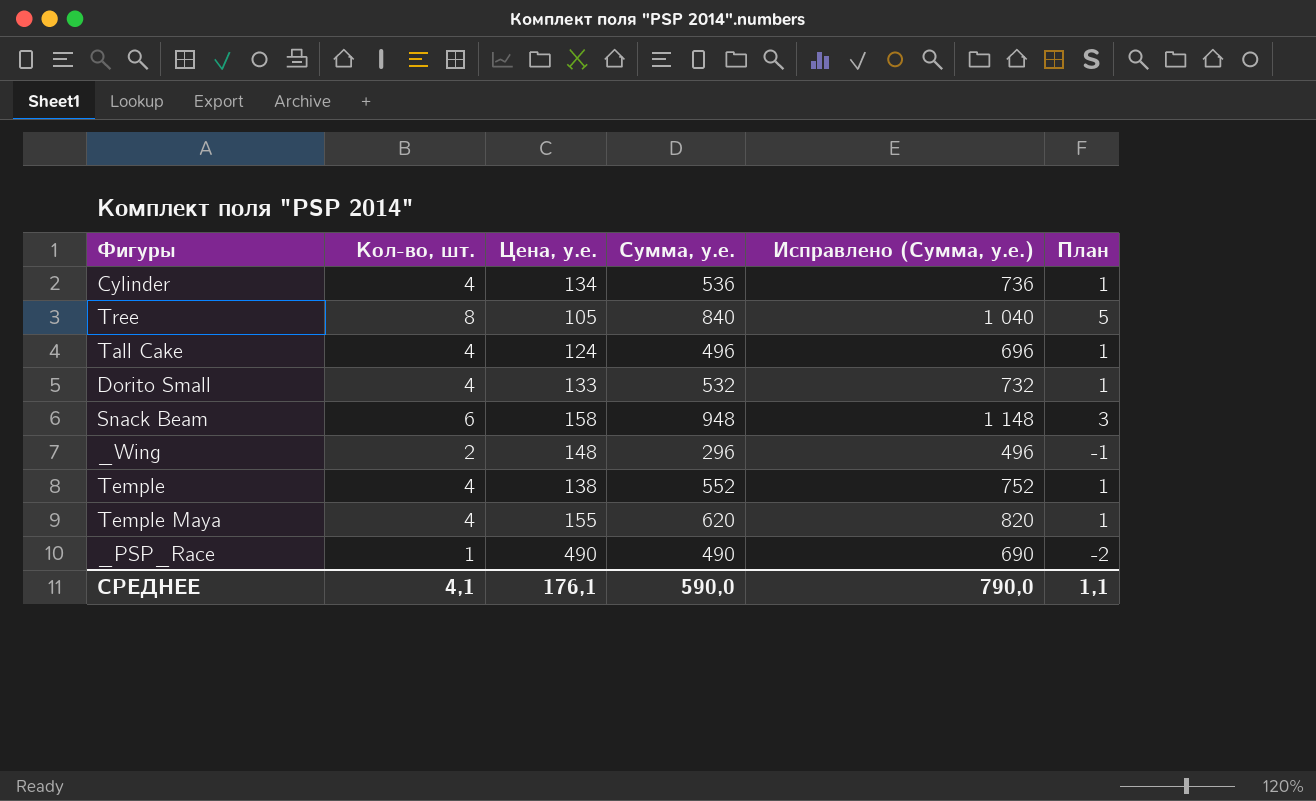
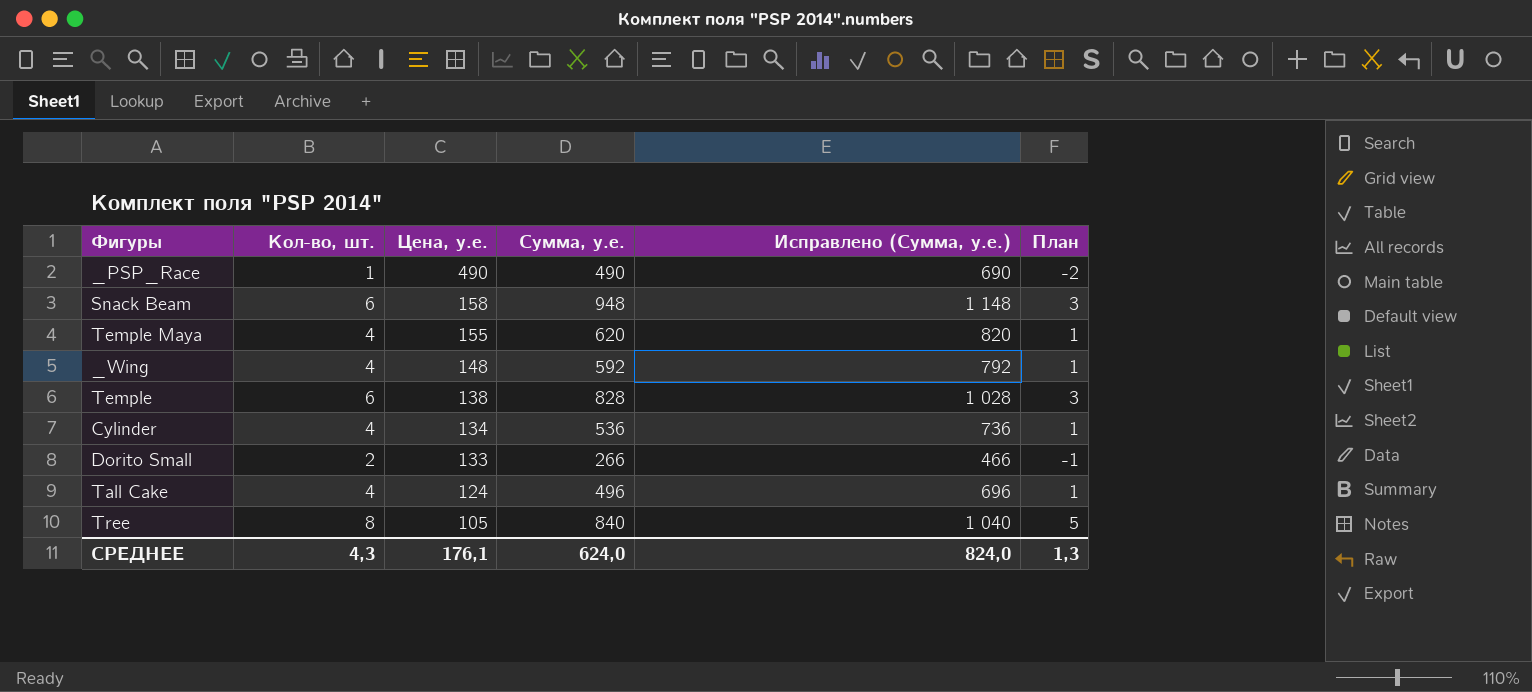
row order: none -> Цена, у.е. descending
_Wing | Кол-во, шт.: 2 -> 4
_Wing | Сумма, у.е.: 296 -> 592
_Wing | Исправлено (Сумма, у.е.): 496 -> 792
_Wing | План: -1 -> 1
Temple | Кол-во, шт.: 4 -> 6
Temple | Сумма, у.е.: 552 -> 828
Temple | Исправлено (Сумма, у.е.): 752 -> 1 028
Temple | План: 1 -> 3
Dorito Small | Кол-во, шт.: 4 -> 2
Dorito Small | Сумма, у.е.: 532 -> 266
Dorito Small | Исправлено (Сумма, у.е.): 732 -> 466
Dorito Small | План: 1 -> -1
СРЕДНЕЕ | Кол-во, шт.: 4,1 -> 4,3
СРЕДНЕЕ | Сумма, у.е.: 590,0 -> 624,0
СРЕДНЕЕ | Исправлено (Сумма, у.е.): 790,0 -> 824,0
СРЕДНЕЕ | План: 1,1 -> 1,3

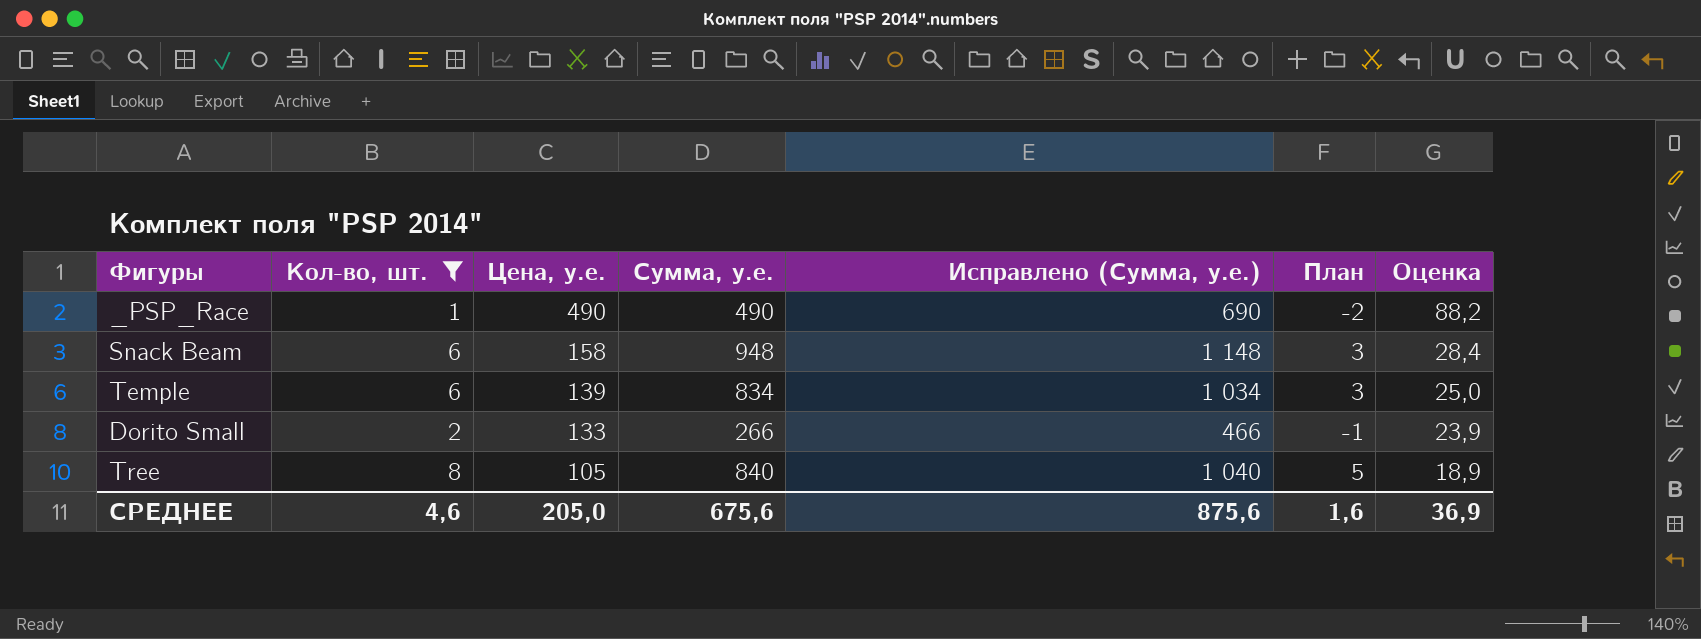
filter: none -> Кол-во, шт. != 4
column Оценка | formula: none -> [Цена, у.е.] * 0,18
Temple | Цена, у.е.: 138 -> 139
Temple | Сумма, у.е.: 828 -> 834
Temple | Исправлено (Сумма, у.е.): 1 028 -> 1 034
СРЕДНЕЕ | Кол-во, шт.: 4,3 -> 4,6
СРЕДНЕЕ | Цена, у.е.: 176,1 -> 205,0
СРЕДНЕЕ | Сумма, у.е.: 624,0 -> 675,6
СРЕДНЕЕ | Исправлено (Сумма, у.е.): 824,0 -> 875,6
СРЕДНЕЕ | План: 1,3 -> 1,6

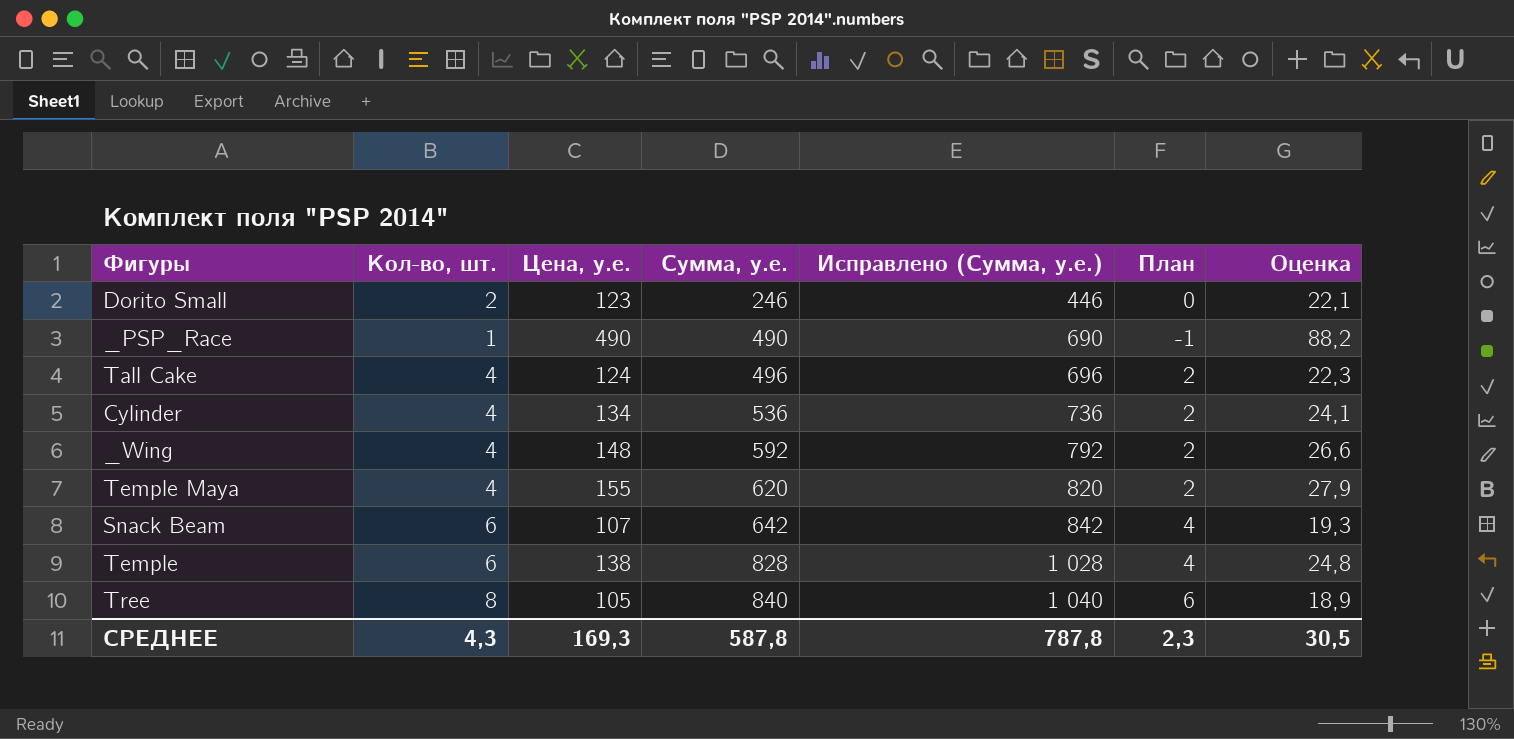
filter: Кол-во, шт. != 4 -> none
row order: Цена, у.е. descending -> Сумма, у.е. ascending
column План | formula: [Кол-во, шт.] - 3 -> [Кол-во, шт.] - 2
Dorito Small | Цена, у.е.: 133 -> 123
Dorito Small | Сумма, у.е.: 266 -> 246
Dorito Small | Исправлено (Сумма, у.е.): 466 -> 446
Dorito Small | Оценка: 23,9 -> 22,1
Snack Beam | Цена, у.е.: 158 -> 107
Snack Beam | Сумма, у.е.: 948 -> 642
Snack Beam | Исправлено (Сумма, у.е.): 1 148 -> 842
Snack Beam | Оценка: 28,4 -> 19,3
Temple | Цена, у.е.: 139 -> 138
Temple | Сумма, у.е.: 834 -> 828
Temple | Исправлено (Сумма, у.е.): 1 034 -> 1 028
Temple | Оценка: 25,0 -> 24,8
СРЕДНЕЕ | Кол-во, шт.: 4,6 -> 4,3
СРЕДНЕЕ | Цена, у.е.: 205,0 -> 169,3
СРЕДНЕЕ | Сумма, у.е.: 675,6 -> 587,8
СРЕДНЕЕ | Исправлено (Сумма, у.е.): 875,6 -> 787,8
СРЕДНЕЕ | План: 1,6 -> 2,3
СРЕДНЕЕ | Оценка: 36,9 -> 30,5

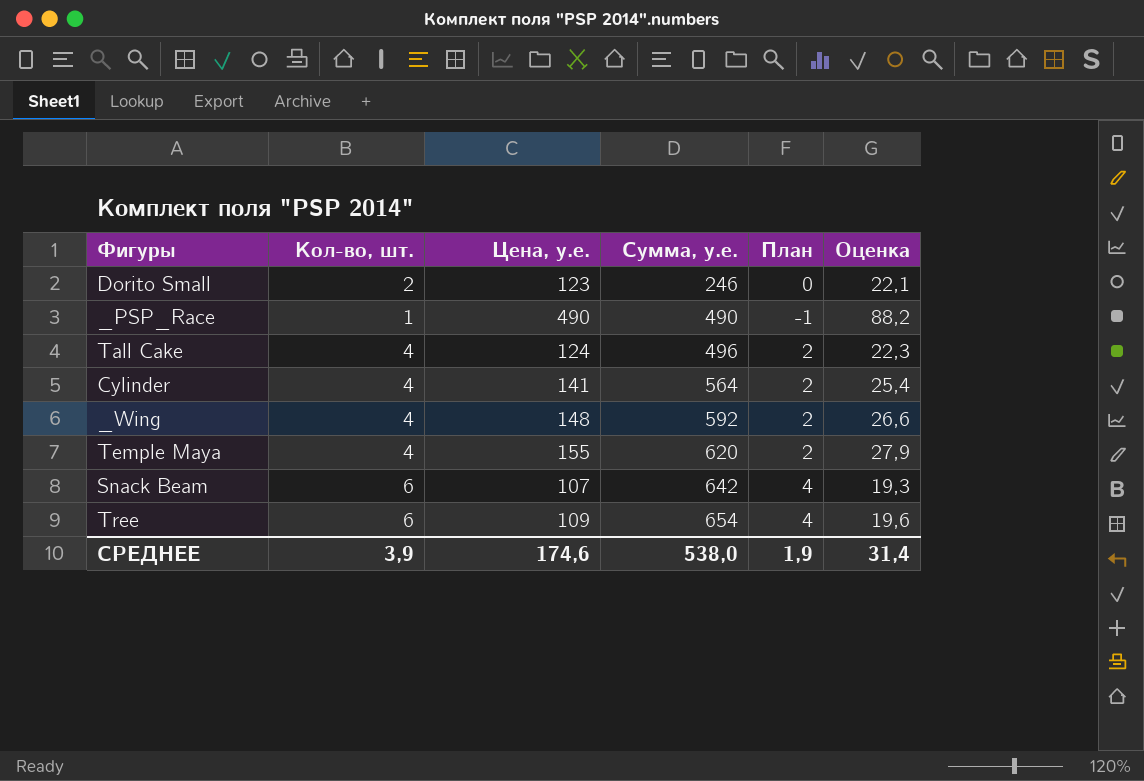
column Исправлено (Сумма, у.е.) | formula: [Сумма, у.е.] + 200 -> none
row Temple: 6 | 138 | 828 | 1 028 | 4 | 24,8 -> none
Cylinder | Цена, у.е.: 134 -> 141
Cylinder | Сумма, у.е.: 536 -> 564
Cylinder | Оценка: 24,1 -> 25,4
Tree | Кол-во, шт.: 8 -> 6
Tree | Цена, у.е.: 105 -> 109
Tree | Сумма, у.е.: 840 -> 654
Tree | План: 6 -> 4
Tree | Оценка: 18,9 -> 19,6
СРЕДНЕЕ | Кол-во, шт.: 4,3 -> 3,9
СРЕДНЕЕ | Цена, у.е.: 169,3 -> 174,6
СРЕДНЕЕ | Сумма, у.е.: 587,8 -> 538,0
СРЕДНЕЕ | План: 2,3 -> 1,9
СРЕДНЕЕ | Оценка: 30,5 -> 31,4

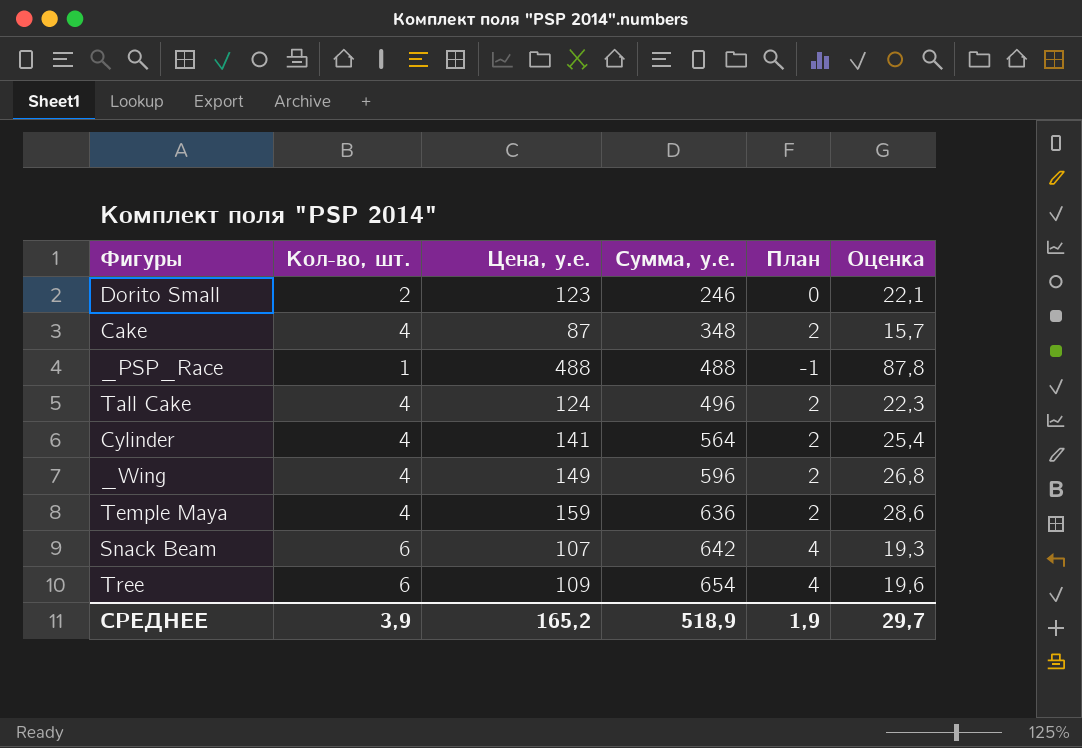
row Cake: none -> 4 | 87 | 348 | 2 | 15,7
_PSP_Race | Цена, у.е.: 490 -> 488
_PSP_Race | Сумма, у.е.: 490 -> 488
_PSP_Race | Оценка: 88,2 -> 87,8
_Wing | Цена, у.е.: 148 -> 149
_Wing | Сумма, у.е.: 592 -> 596
_Wing | Оценка: 26,6 -> 26,8
Temple Maya | Цена, у.е.: 155 -> 159
Temple Maya | Сумма, у.е.: 620 -> 636
Temple Maya | Оценка: 27,9 -> 28,6
СРЕДНЕЕ | Цена, у.е.: 174,6 -> 165,2
СРЕДНЕЕ | Сумма, у.е.: 538,0 -> 518,9
СРЕДНЕЕ | Оценка: 31,4 -> 29,7

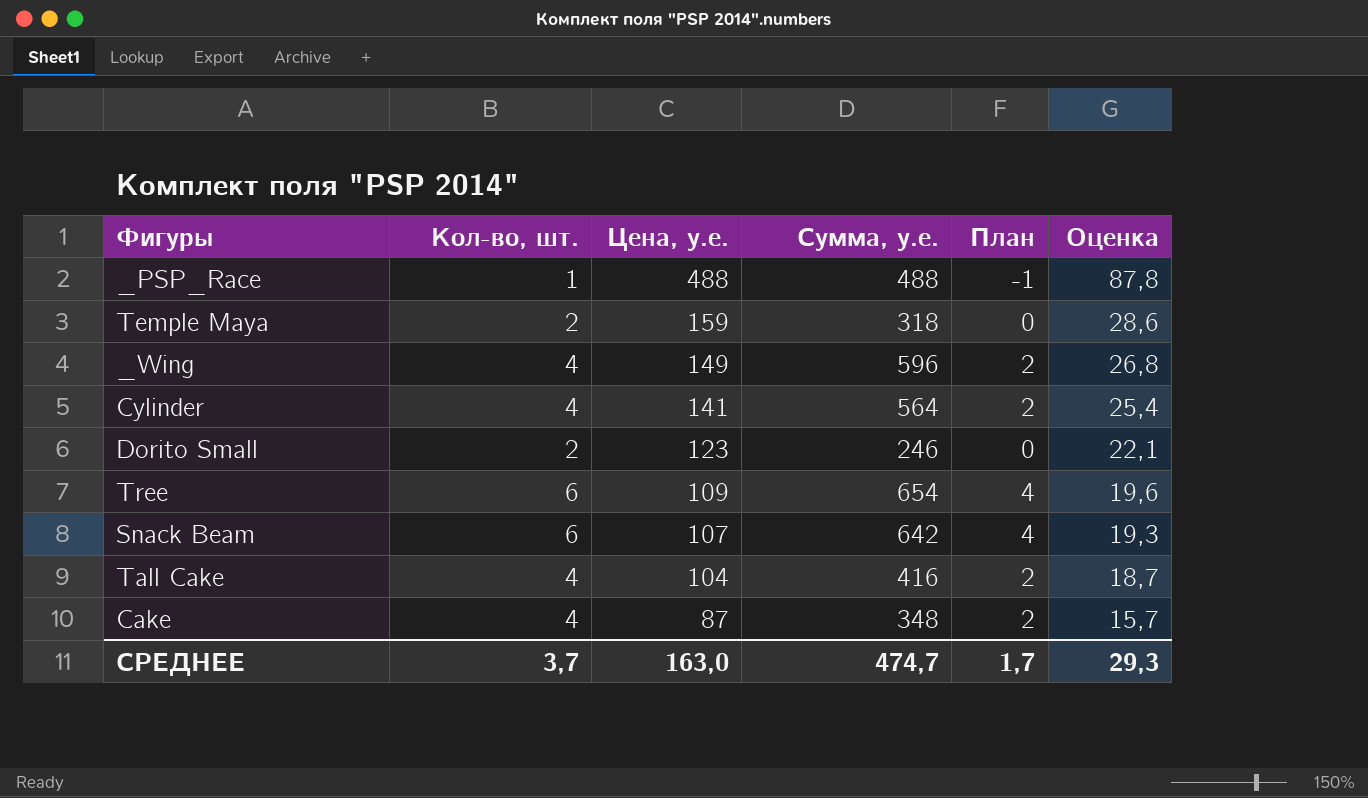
row order: Сумма, у.е. ascending -> Цена, у.е. descending
Temple Maya | Кол-во, шт.: 4 -> 2
Temple Maya | Сумма, у.е.: 636 -> 318
Temple Maya | План: 2 -> 0
Tall Cake | Цена, у.е.: 124 -> 104
Tall Cake | Сумма, у.е.: 496 -> 416
Tall Cake | Оценка: 22,3 -> 18,7
СРЕДНЕЕ | Кол-во, шт.: 3,9 -> 3,7
СРЕДНЕЕ | Цена, у.е.: 165,2 -> 163,0
СРЕДНЕЕ | Сумма, у.е.: 518,9 -> 474,7
СРЕДНЕЕ | План: 1,9 -> 1,7
СРЕДНЕЕ | Оценка: 29,7 -> 29,3

